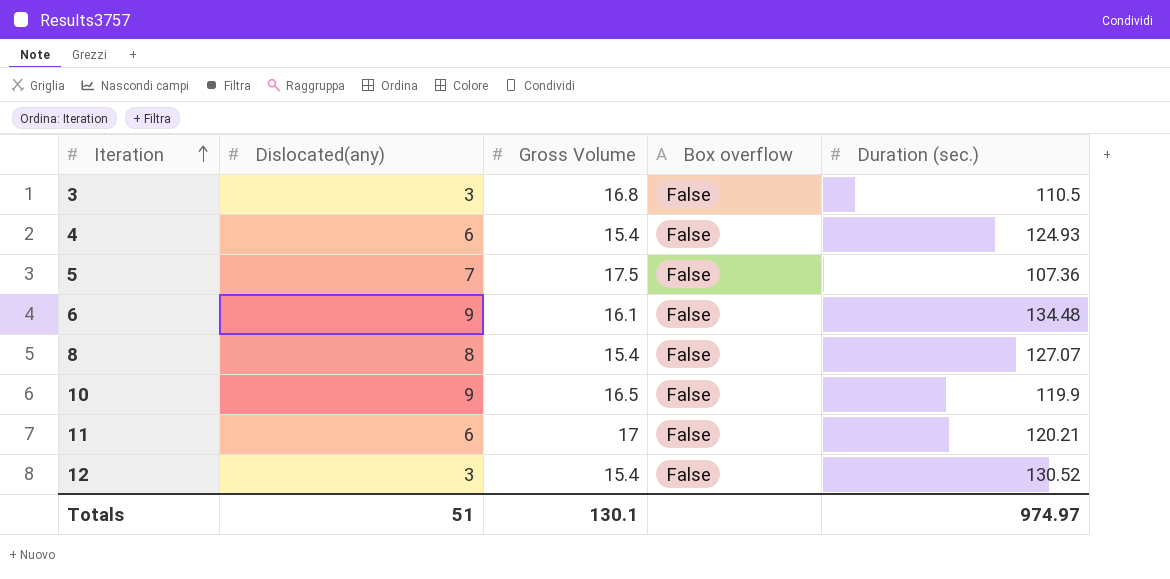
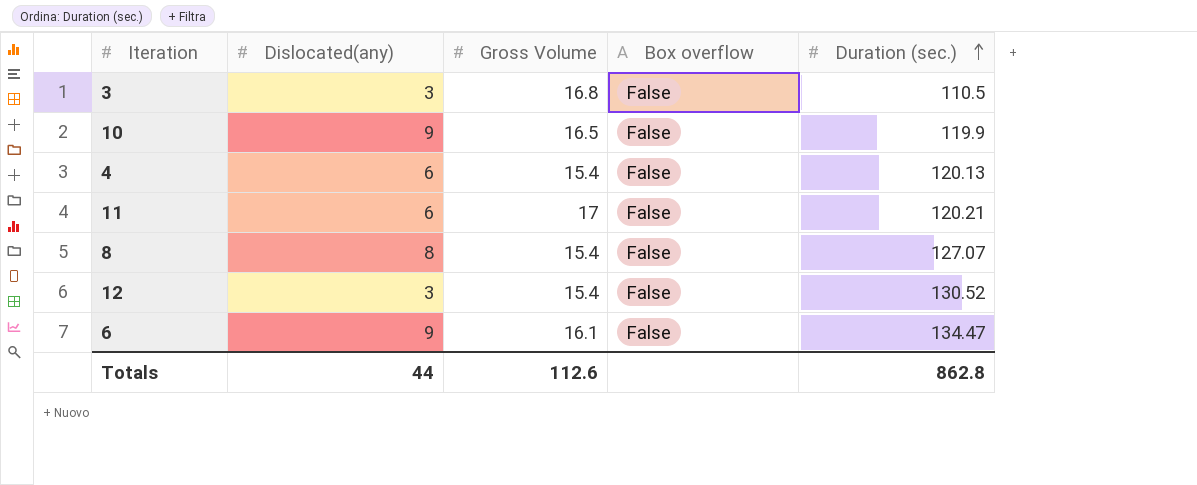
row order: Iteration ascending -> Duration (sec.) ascending
row 5: 7 | 17.5 | False | 107.36 -> none
4 | Duration (sec.): 124.93 -> 120.13
6 | Duration (sec.): 134.48 -> 134.47
Totals | Dislocated(any): 51 -> 44
Totals | Gross Volume: 130.1 -> 112.6
Totals | Duration (sec.): 974.97 -> 862.8

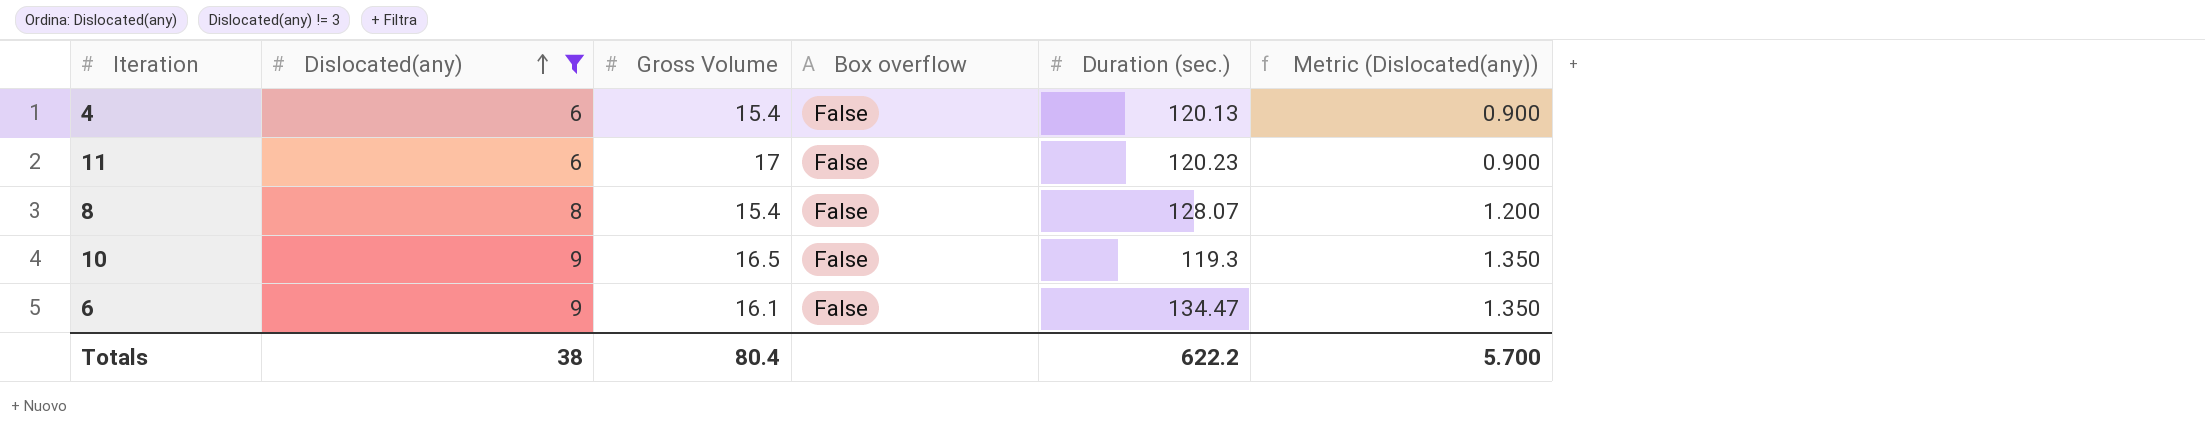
filter: none -> Dislocated(any) != 3
row order: Duration (sec.) ascending -> Dislocated(any) ascending
column Metric (Dislocated(any)) | formula: none -> [Dislocated(any)] * 0.15
11 | Duration (sec.): 120.21 -> 120.23
8 | Duration (sec.): 127.07 -> 128.07
10 | Duration (sec.): 119.9 -> 119.3
Totals | Dislocated(any): 44 -> 38
Totals | Gross Volume: 112.6 -> 80.4
Totals | Duration (sec.): 862.8 -> 622.2

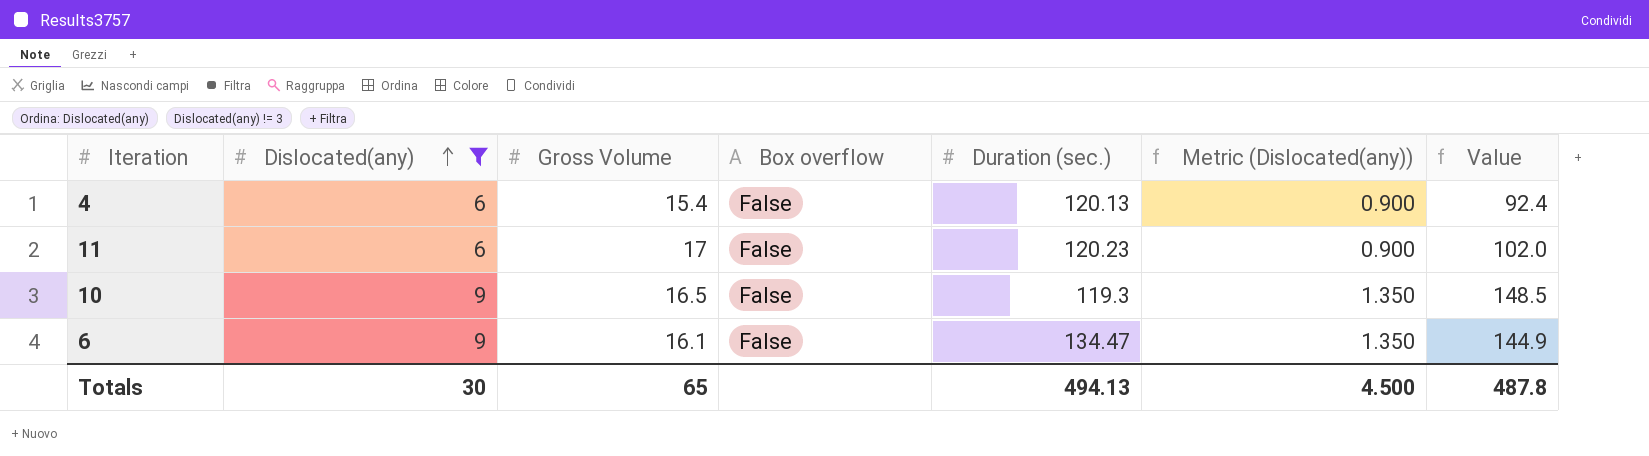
column Value | formula: none -> [Dislocated(any)] * [Gross Volume]
row 8: 8 | 15.4 | False | 128.07 | 1.200 -> none
Totals | Dislocated(any): 38 -> 30
Totals | Gross Volume: 80.4 -> 65
Totals | Duration (sec.): 622.2 -> 494.13
Totals | Metric (Dislocated(any)): 5.700 -> 4.500

